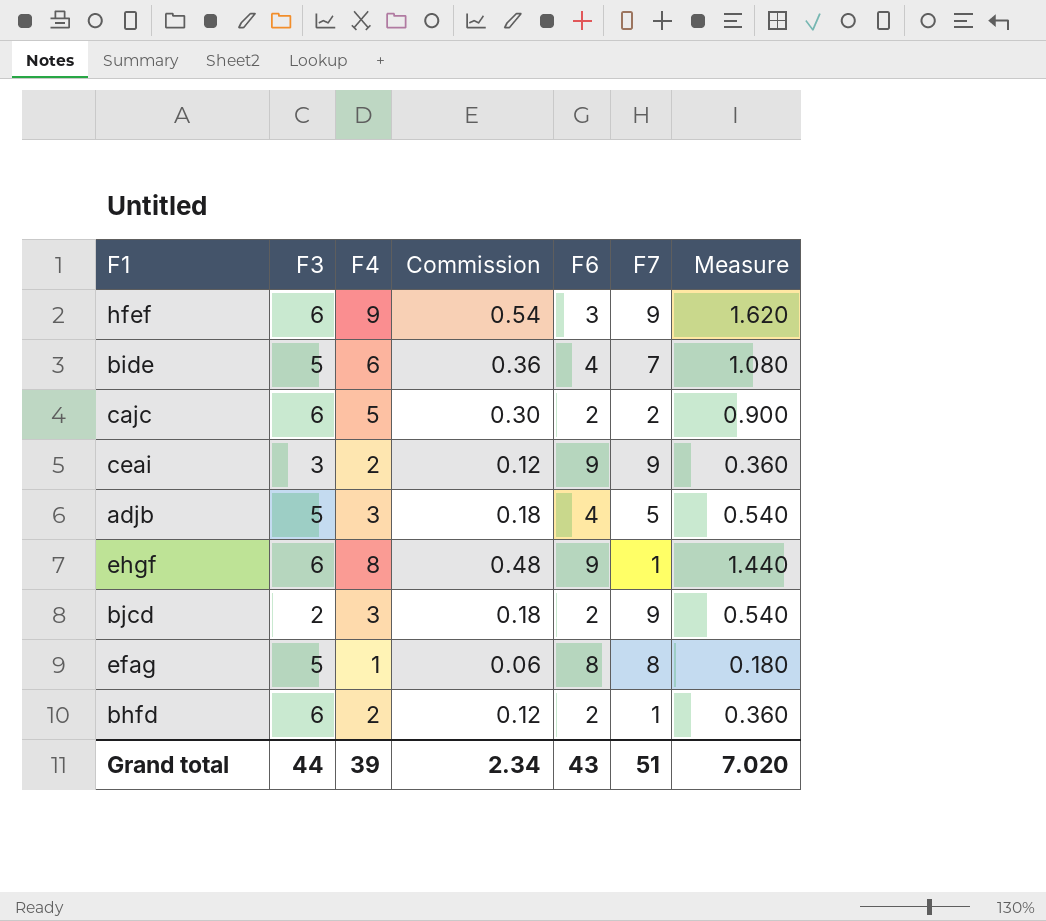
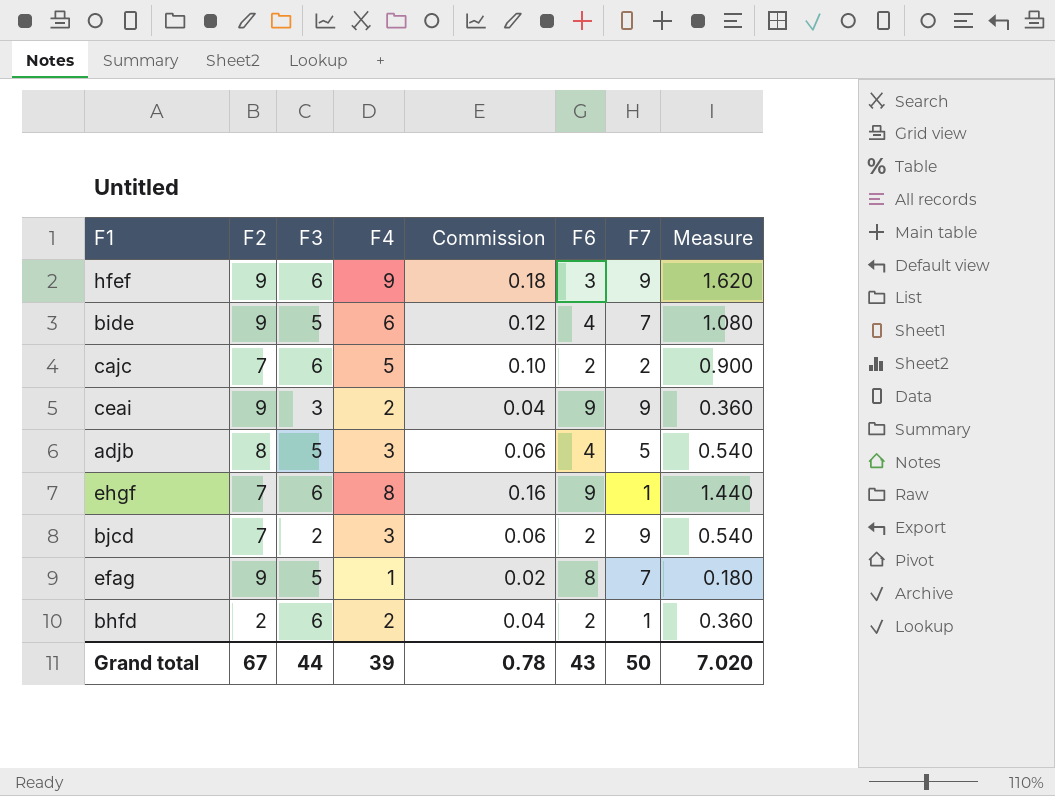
column F2 | position: none -> 2
column Commission | formula: [F4] * 0.06 -> [F4] * 0.02
efag | F7: 8 -> 7
Grand total | Commission: 2.34 -> 0.78
Grand total | F7: 51 -> 50

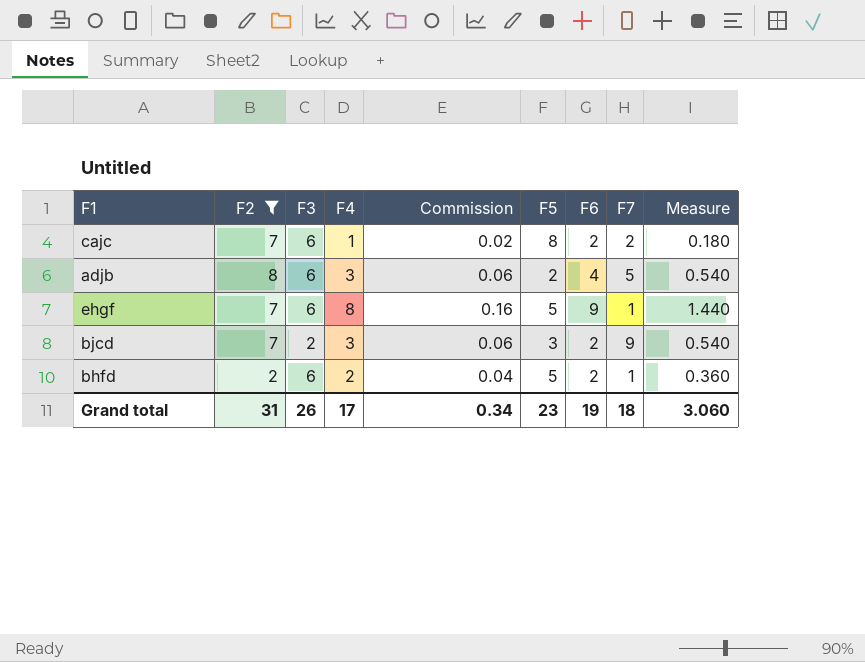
filter: none -> F2 != 9
column F5 | position: none -> 6
cajc | F4: 5 -> 1
cajc | Commission: 0.10 -> 0.02
cajc | Measure: 0.900 -> 0.180
adjb | F3: 5 -> 6
Grand total | F2: 67 -> 31
Grand total | F3: 44 -> 26
Grand total | F4: 39 -> 17
Grand total | Commission: 0.78 -> 0.34
Grand total | F6: 43 -> 19
Grand total | F7: 50 -> 18
Grand total | Measure: 7.020 -> 3.060

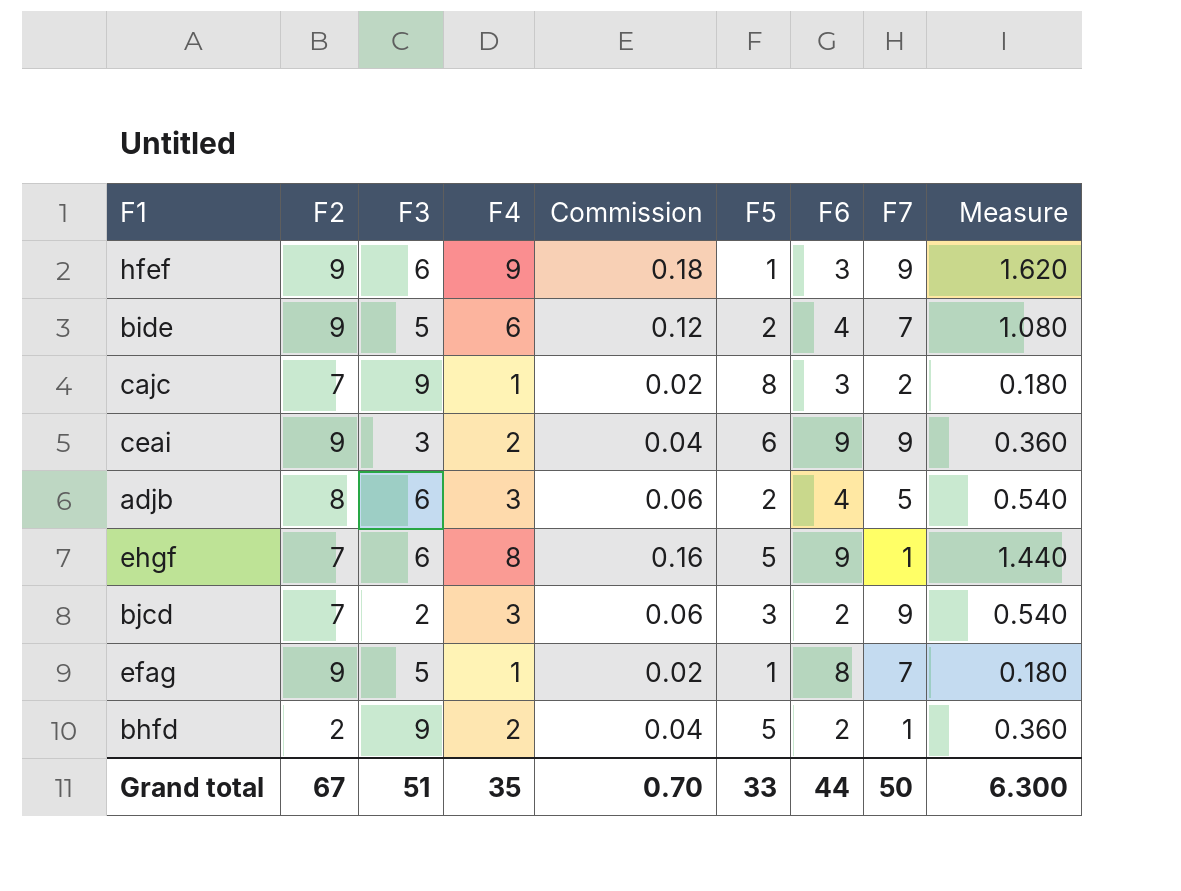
filter: F2 != 9 -> none
cajc | F3: 6 -> 9
cajc | F6: 2 -> 3
bhfd | F3: 6 -> 9
Grand total | F2: 31 -> 67
Grand total | F3: 26 -> 51
Grand total | F4: 17 -> 35
Grand total | Commission: 0.34 -> 0.70
Grand total | F5: 23 -> 33
Grand total | F6: 19 -> 44
Grand total | F7: 18 -> 50
Grand total | Measure: 3.060 -> 6.300

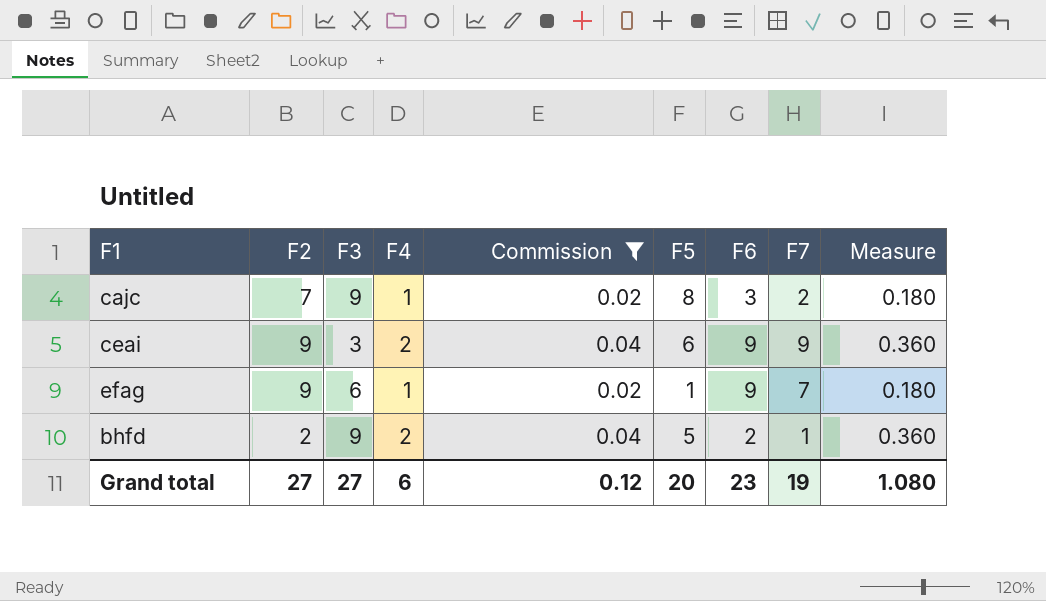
filter: none -> Commission <= 0.04
efag | F3: 5 -> 6
efag | F6: 8 -> 9
Grand total | F2: 67 -> 27
Grand total | F3: 51 -> 27
Grand total | F4: 35 -> 6
Grand total | Commission: 0.70 -> 0.12
Grand total | F5: 33 -> 20
Grand total | F6: 44 -> 23
Grand total | F7: 50 -> 19
Grand total | Measure: 6.300 -> 1.080

